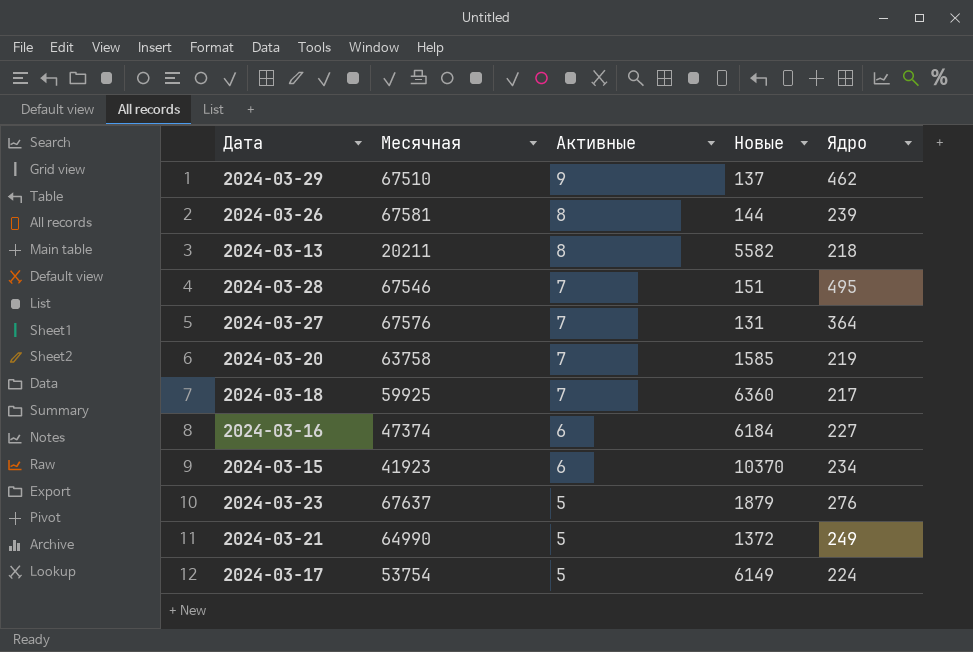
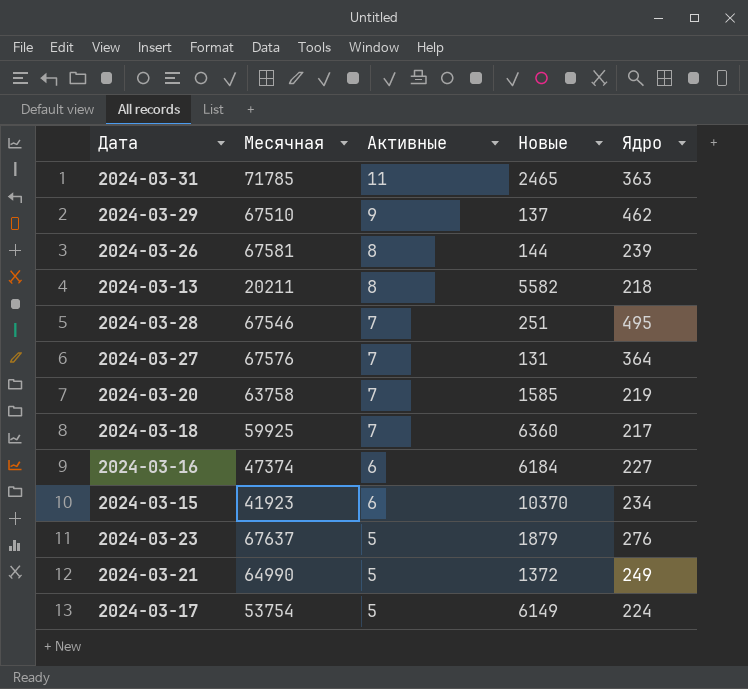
row 2024-03-31: none -> 71785 | 11 | 2465 | 363
2024-03-28 | Новые: 151 -> 251

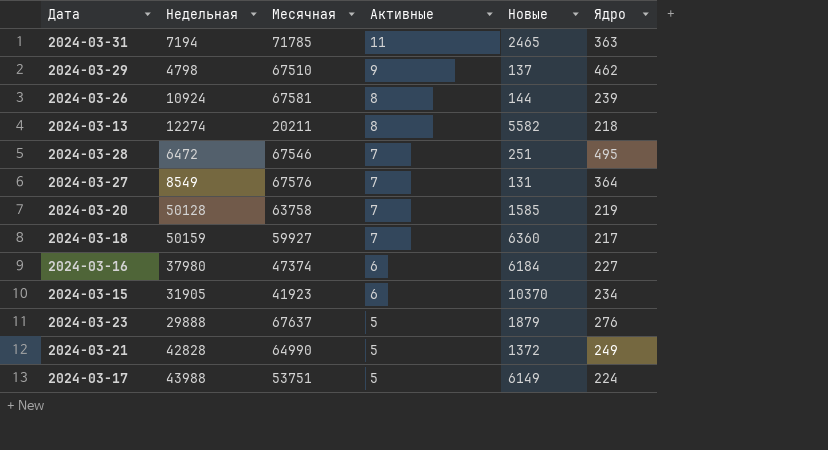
column Недельная | position: none -> 2
2024-03-18 | Месячная: 59925 -> 59927
2024-03-17 | Месячная: 53754 -> 53751

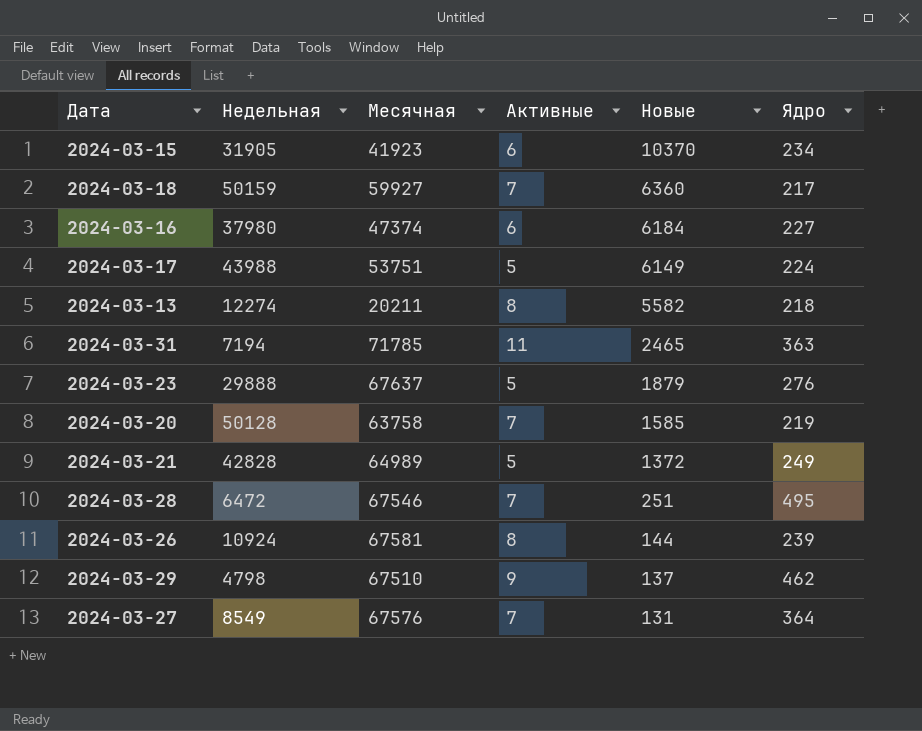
row order: Активные descending -> Новые descending
2024-03-21 | Месячная: 64990 -> 64989

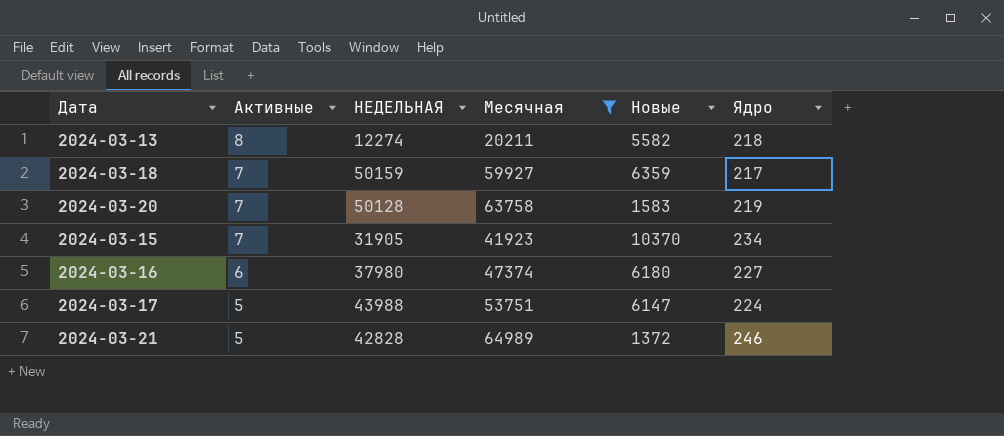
filter: none -> Месячная <= 64989
row order: Новые descending -> Активные descending
column Активные | position: 4 -> 2
column name: Недельная -> НЕДЕЛЬНАЯ
2024-03-18 | Новые: 6360 -> 6359
2024-03-20 | Новые: 1585 -> 1583
2024-03-15 | Активные: 6 -> 7
2024-03-16 | Новые: 6184 -> 6180
2024-03-17 | Новые: 6149 -> 6147
2024-03-21 | Ядро: 249 -> 246

